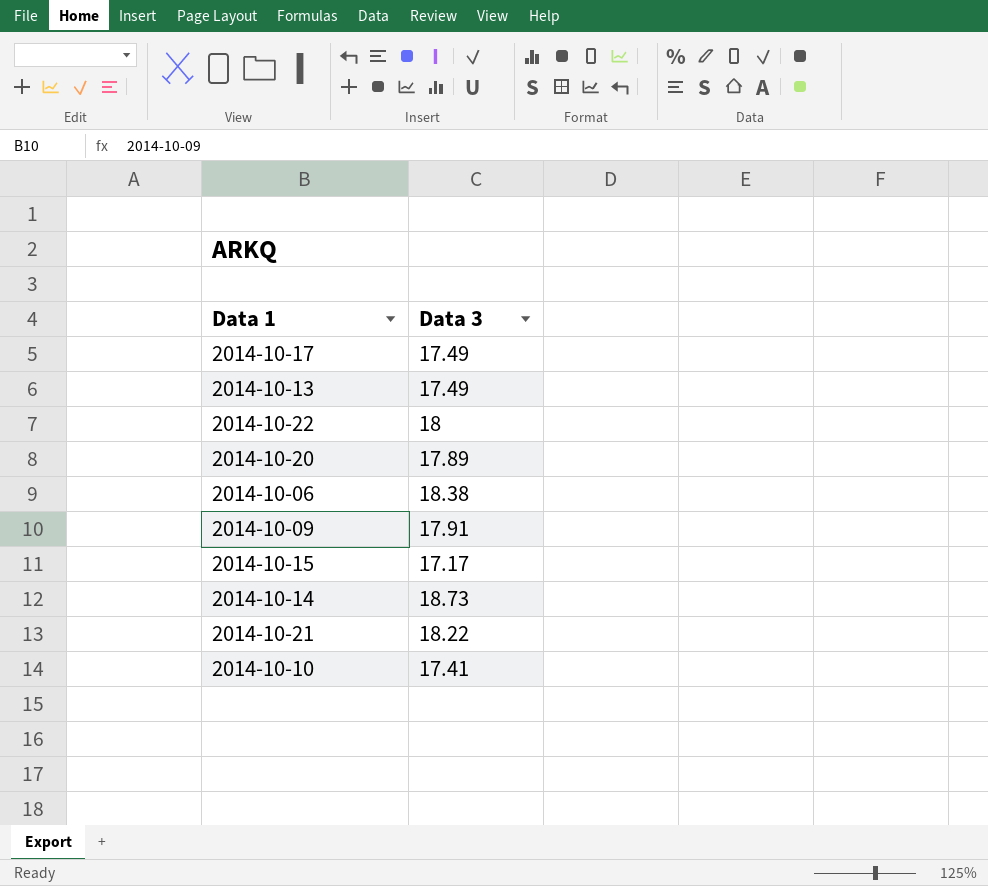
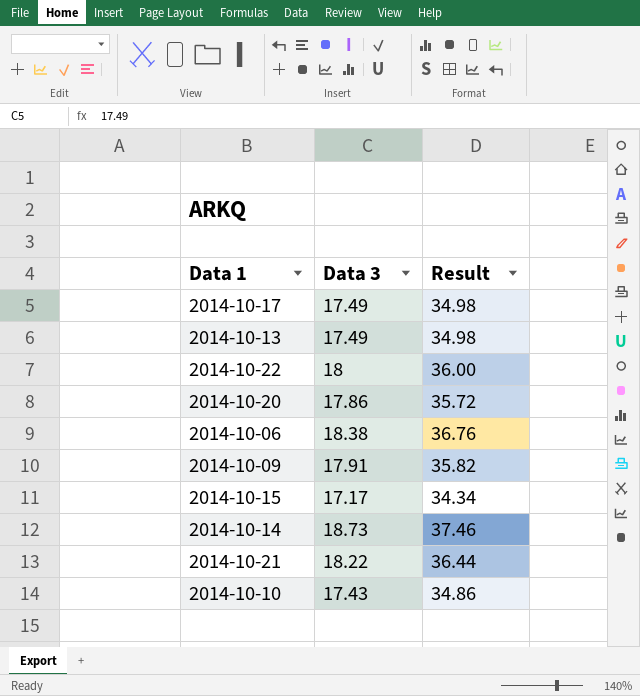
column Result | formula: none -> [Data 3] * 2
2014-10-20 | Data 3: 17.89 -> 17.86
2014-10-10 | Data 3: 17.41 -> 17.43

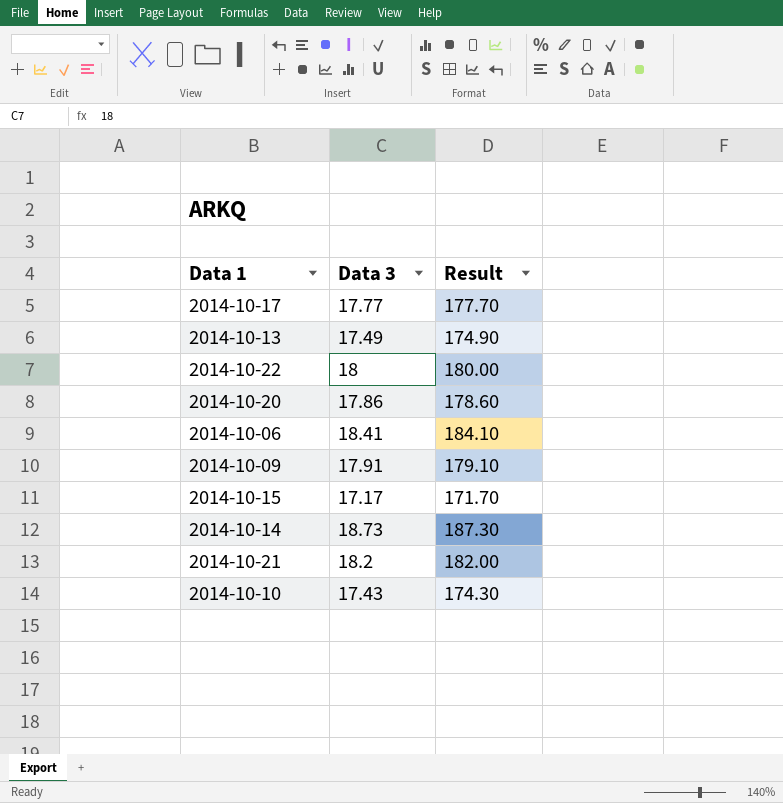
column Result | formula: [Data 3] * 2 -> [Data 3] * 10
2014-10-17 | Data 3: 17.49 -> 17.77
2014-10-06 | Data 3: 18.38 -> 18.41
2014-10-21 | Data 3: 18.22 -> 18.2

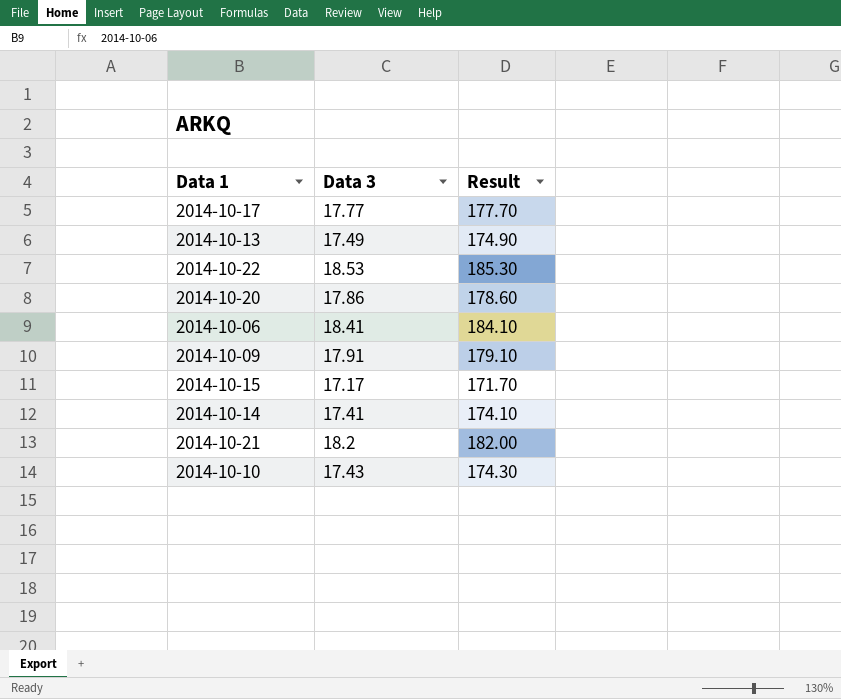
2014-10-22 | Data 3: 18 -> 18.53
2014-10-22 | Result: 180.00 -> 185.30
2014-10-14 | Data 3: 18.73 -> 17.41
2014-10-14 | Result: 187.30 -> 174.10

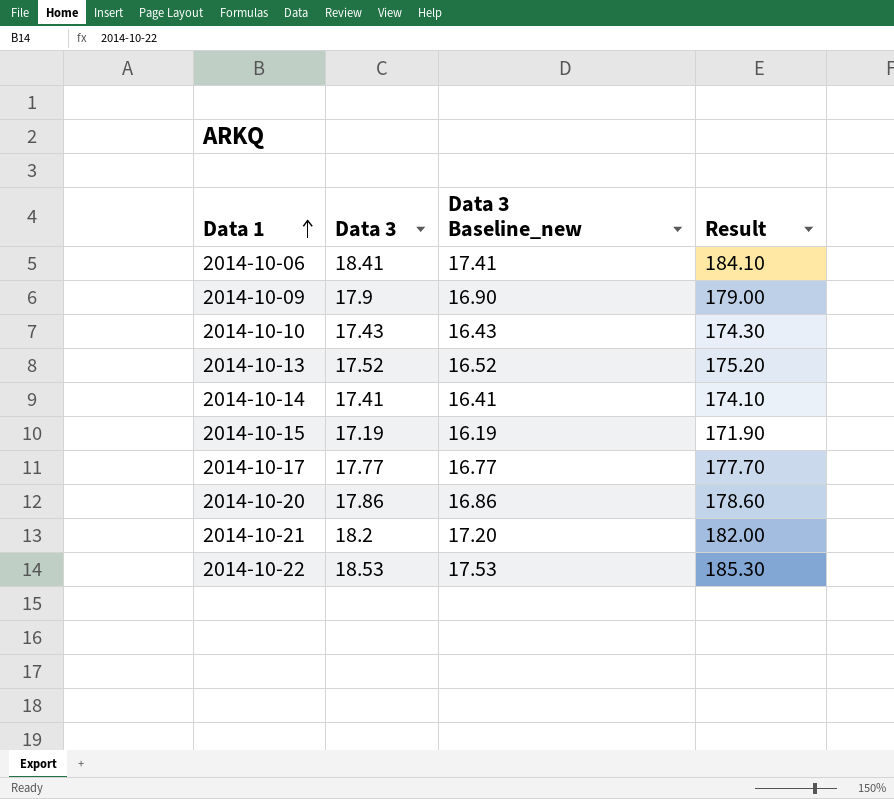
row order: none -> Data 1 ascending
column Data 3 Baseline_new | formula: none -> [Data 3] - 1
2014-10-09 | Data 3: 17.91 -> 17.9
2014-10-09 | Result: 179.10 -> 179.00
2014-10-13 | Data 3: 17.49 -> 17.52
2014-10-13 | Result: 174.90 -> 175.20
2014-10-15 | Data 3: 17.17 -> 17.19
2014-10-15 | Result: 171.70 -> 171.90

